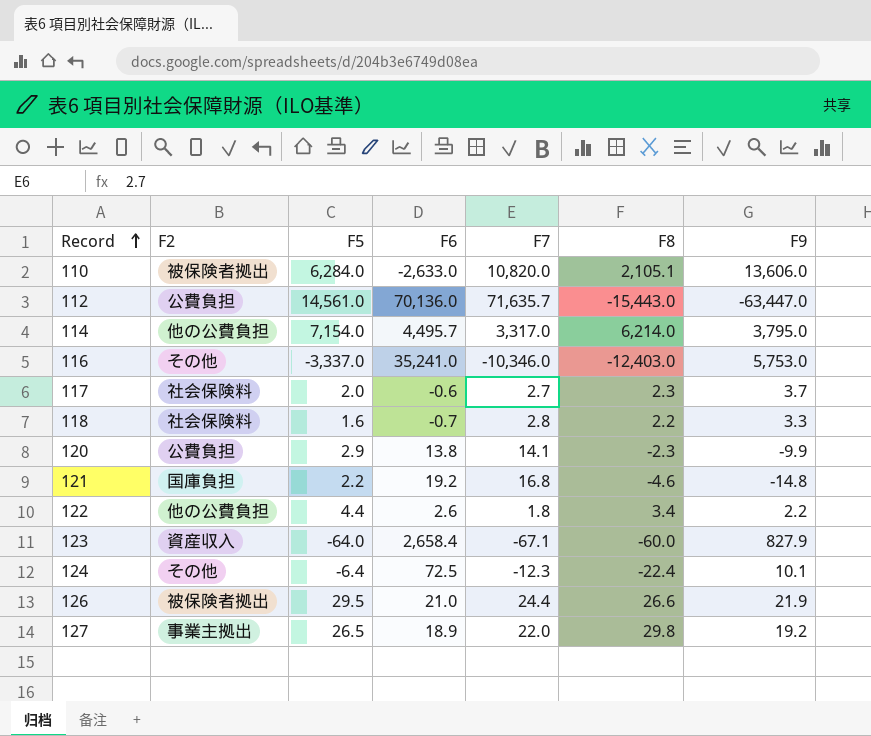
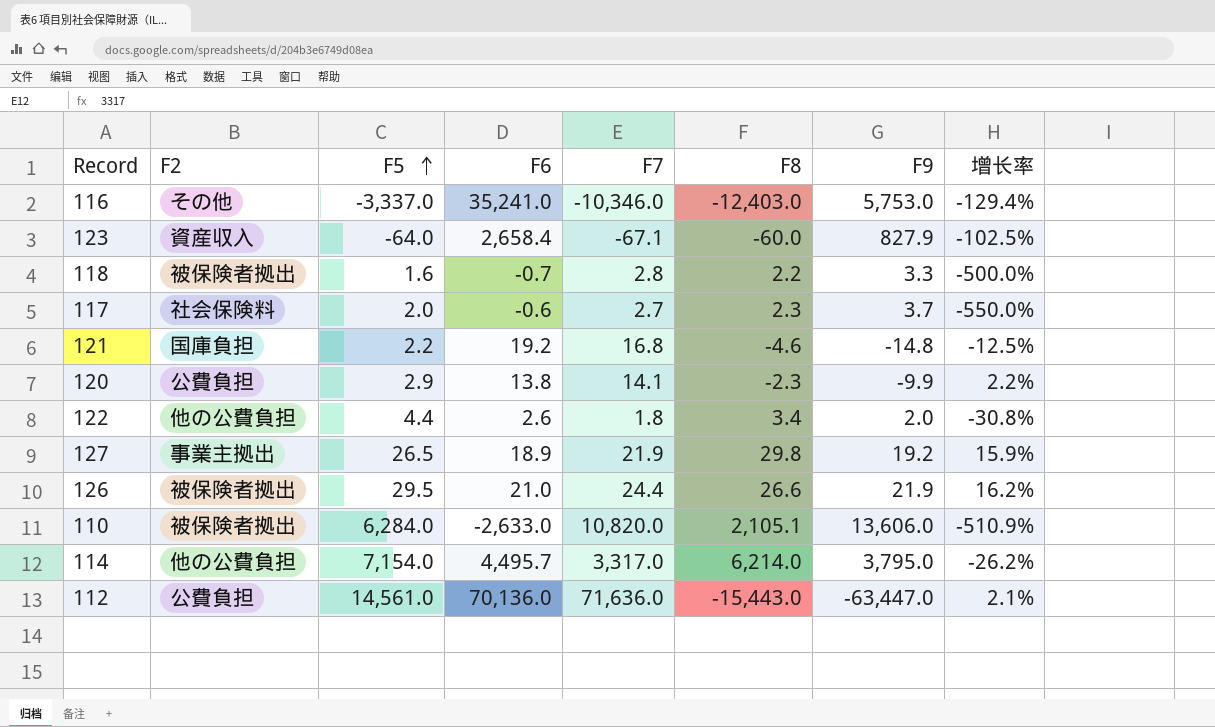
row order: Record ascending -> F5 ascending
column 增长率 | formula: none -> ([F7] - [F6]) / [F6]
row 124: その他 | -6.4 | 72.5 | -12.3 | -22.4 | 10.1 -> none
118 | F2: 社会保険料 -> 被保険者拠出
122 | F9: 2.2 -> 2.0
127 | F7: 22.0 -> 21.9
112 | F7: 71,635.7 -> 71,636.0

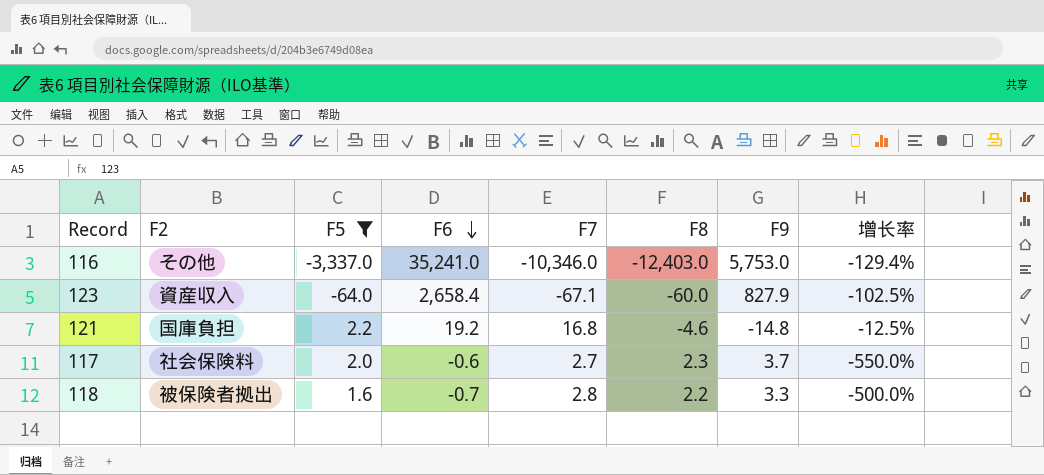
filter: none -> F5 <= 2.2
row order: F5 ascending -> F6 descending

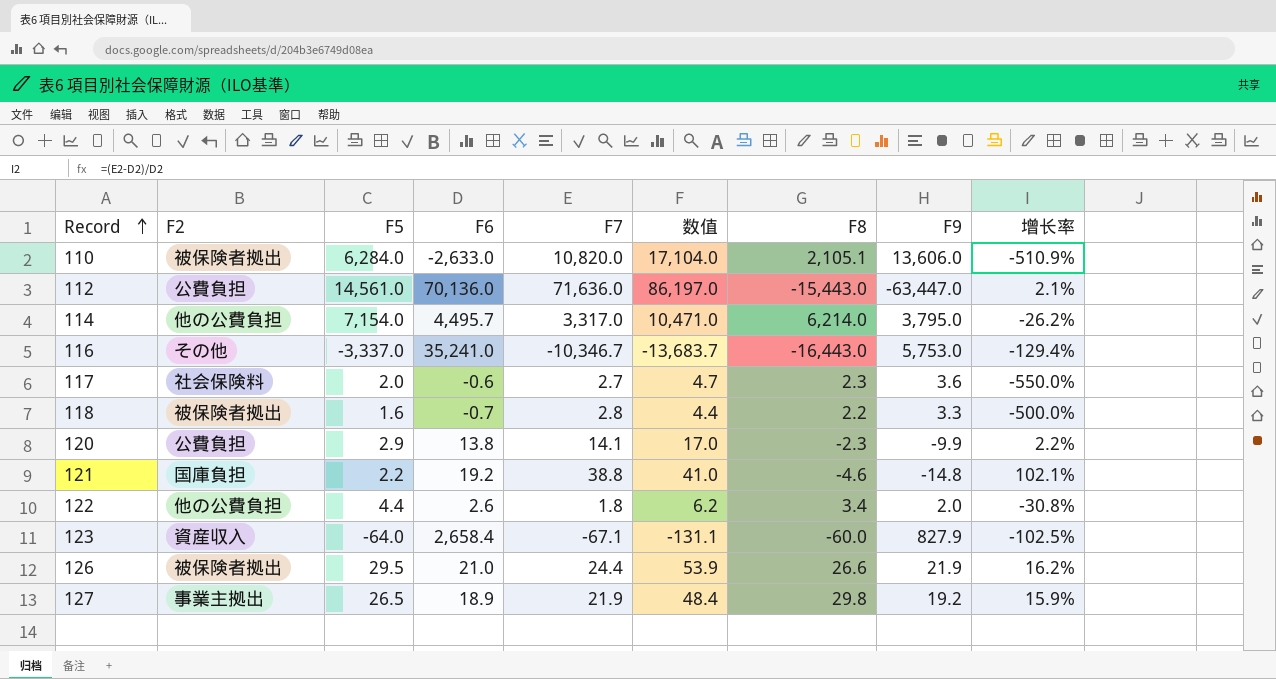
filter: F5 <= 2.2 -> none
row order: F6 descending -> Record ascending
column 数值 | formula: none -> [F5] + [F7]
116 | F7: -10,346.0 -> -10,346.7
116 | F8: -12,403.0 -> -16,443.0
117 | F9: 3.7 -> 3.6
121 | F7: 16.8 -> 38.8
121 | 增长率: -12.5% -> 102.1%

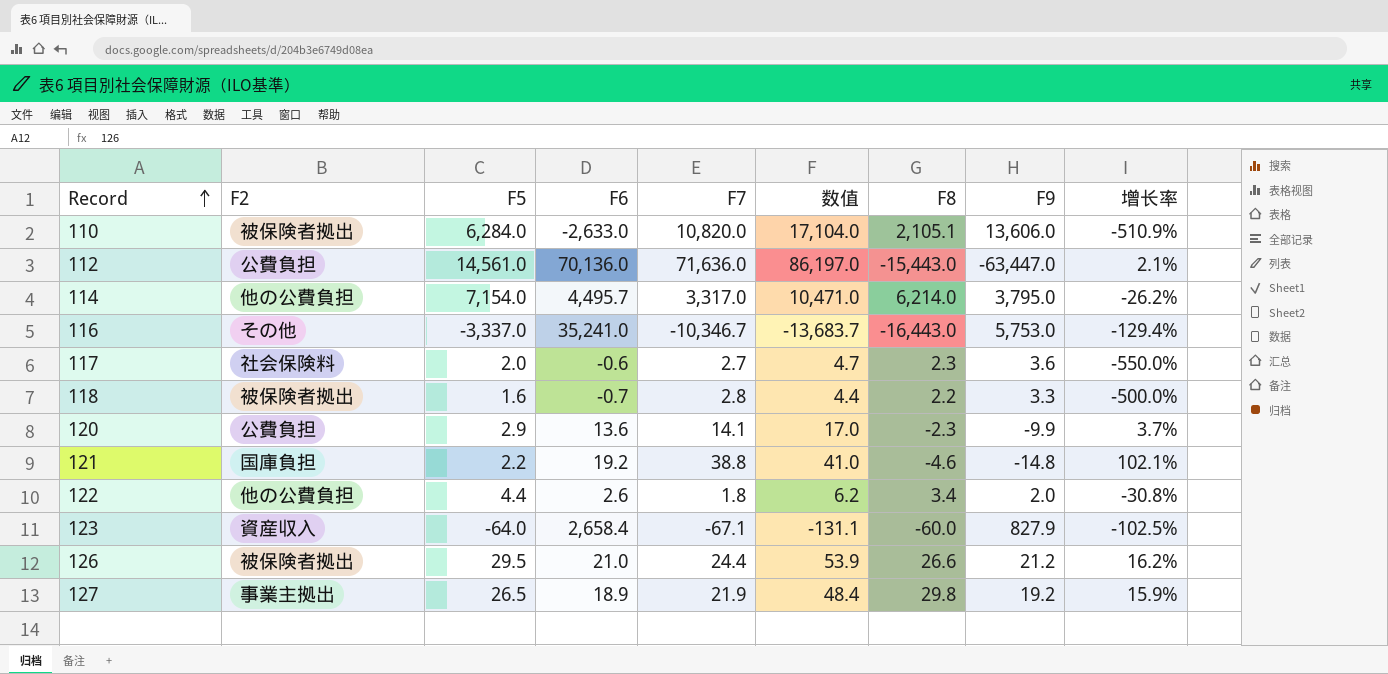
120 | F6: 13.8 -> 13.6
120 | 增长率: 2.2% -> 3.7%
126 | F9: 21.9 -> 21.2

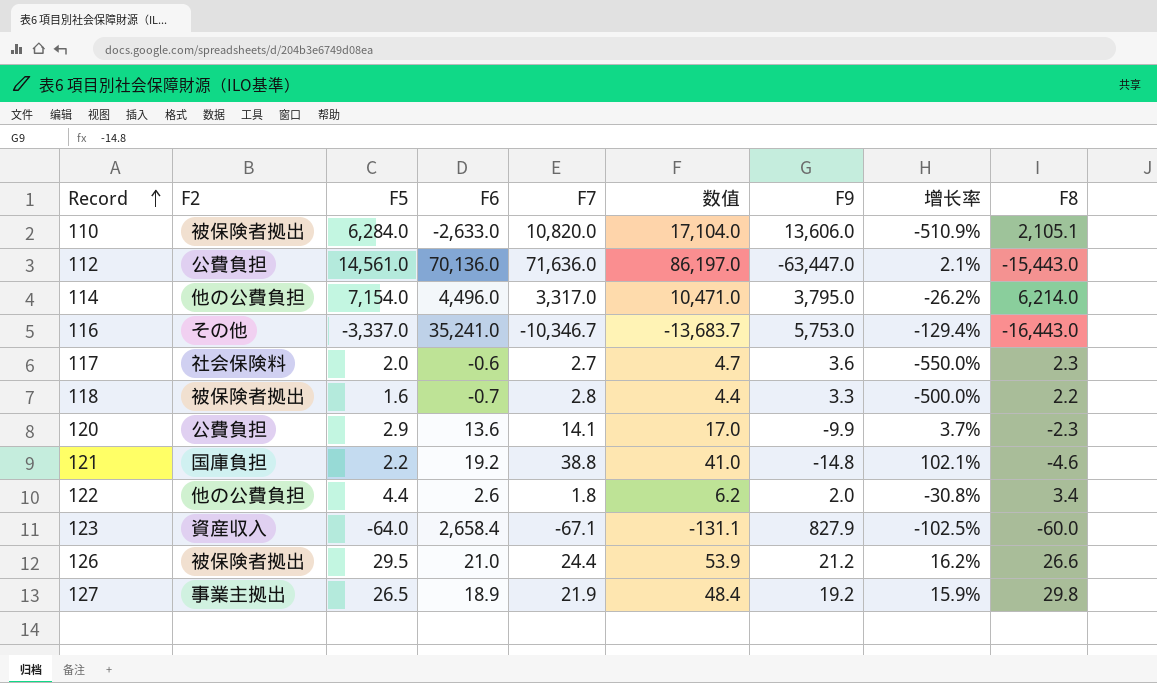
column F8 | position: 7 -> 9
114 | F6: 4,495.7 -> 4,496.0

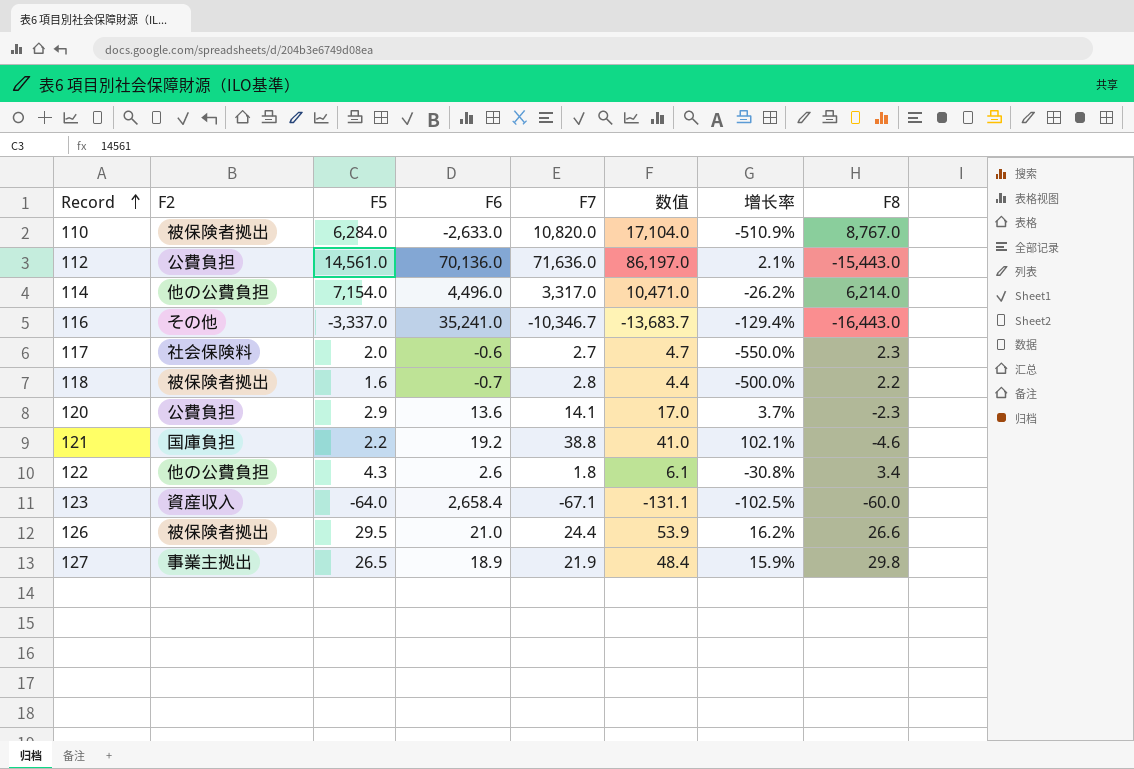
column F9 | position: 7 -> none
110 | F8: 2,105.1 -> 8,767.0
122 | F5: 4.4 -> 4.3
122 | 数值: 6.2 -> 6.1

